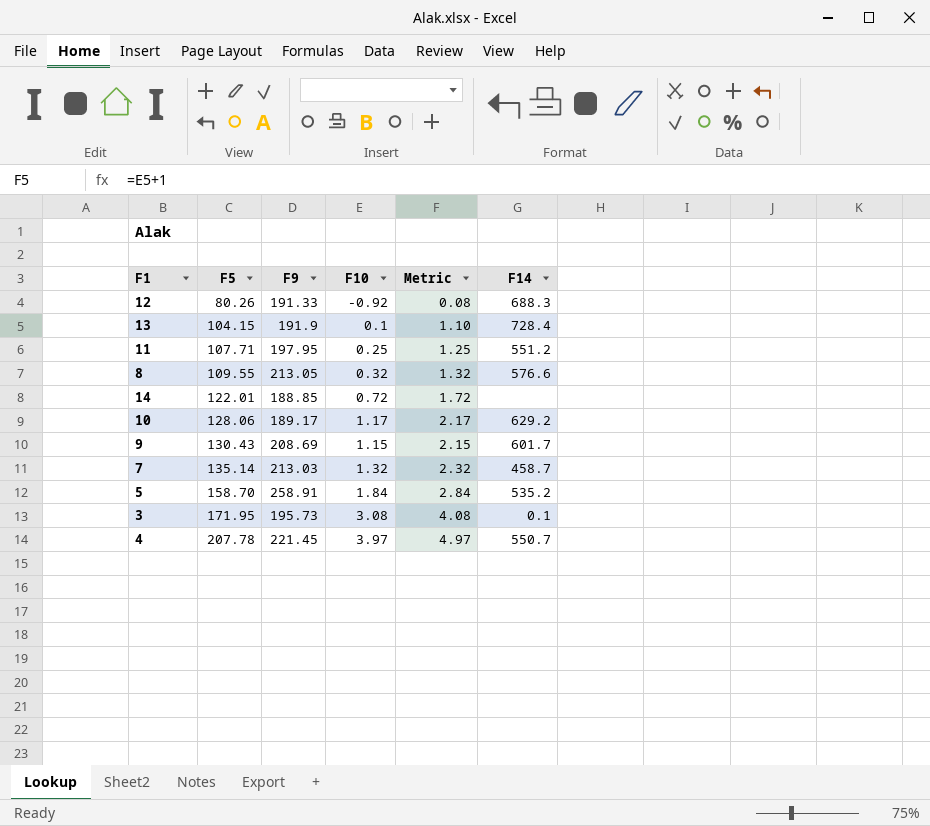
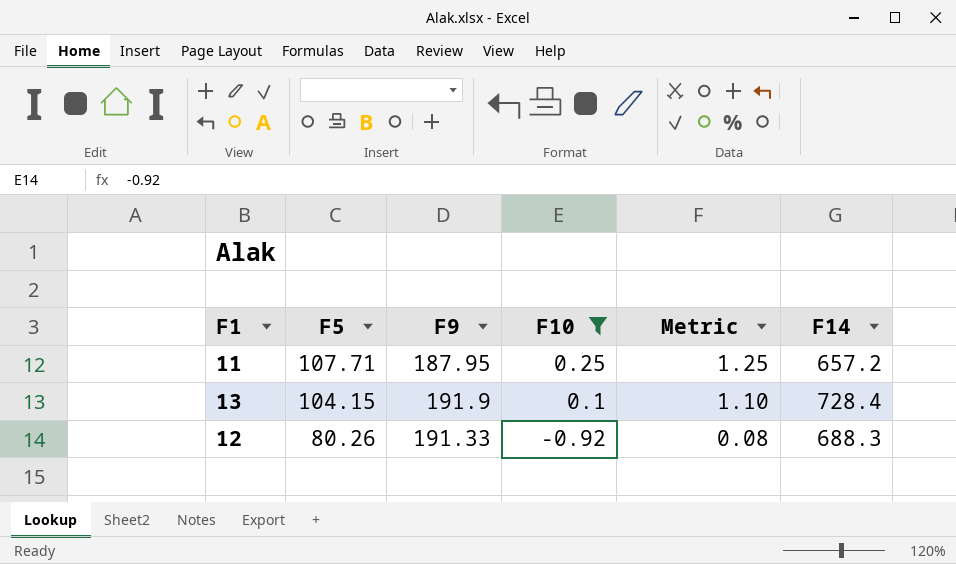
filter: none -> F10 <= 0.25
row order: F5 ascending -> F5 descending
11 | F9: 197.95 -> 187.95
11 | F14: 551.2 -> 657.2

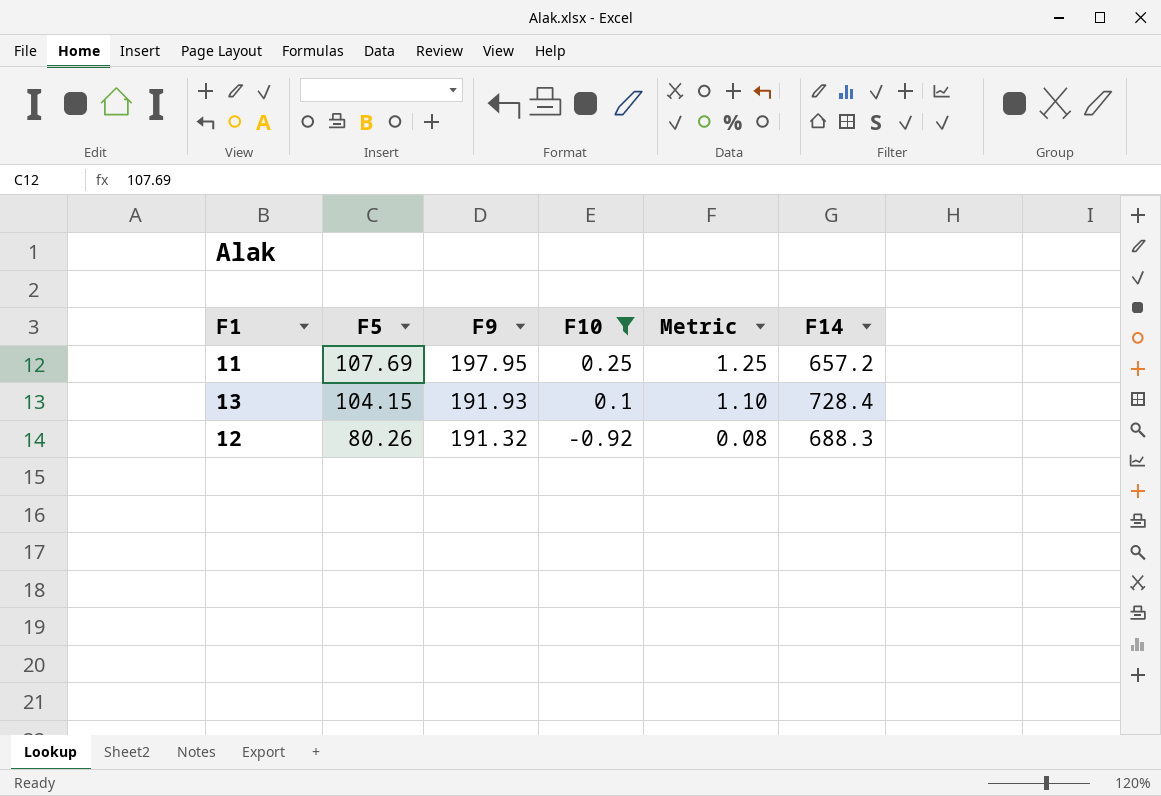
11 | F5: 107.71 -> 107.69
11 | F9: 187.95 -> 197.95
13 | F9: 191.9 -> 191.93
12 | F9: 191.33 -> 191.32

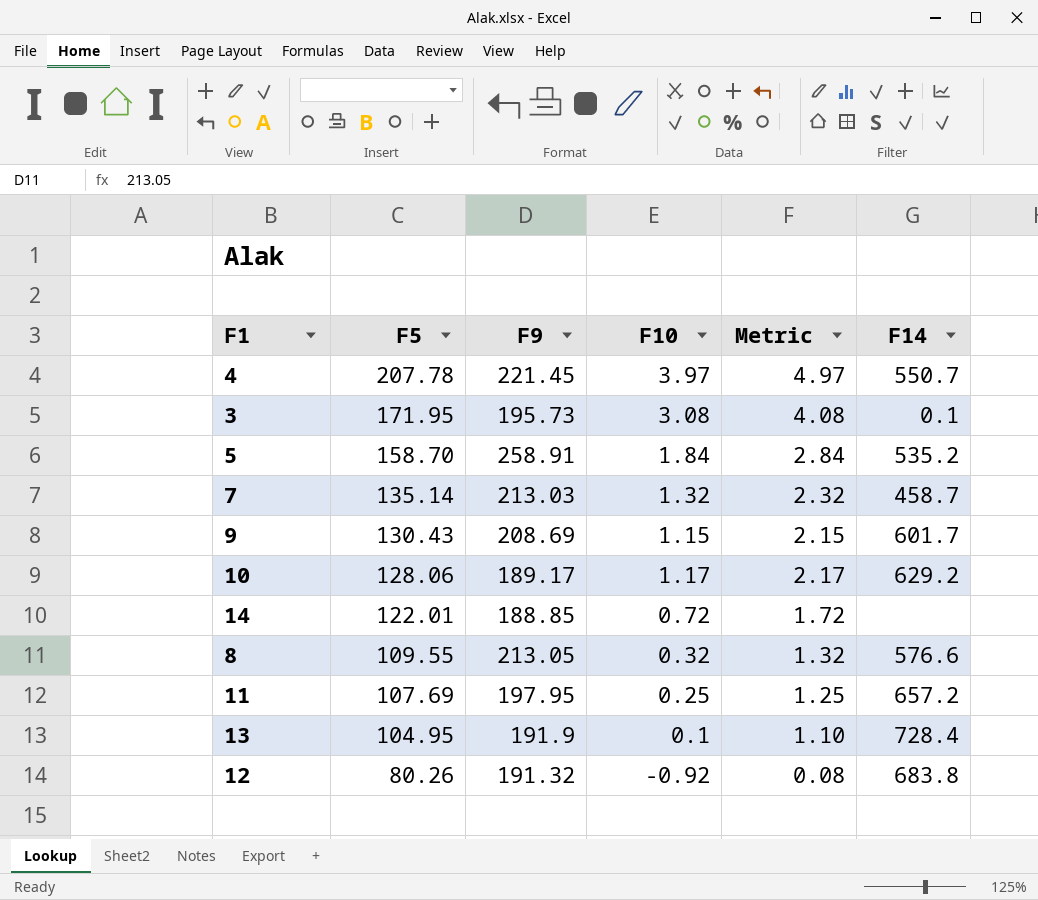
filter: F10 <= 0.25 -> none
13 | F5: 104.15 -> 104.95
13 | F9: 191.93 -> 191.9
12 | F14: 688.3 -> 683.8

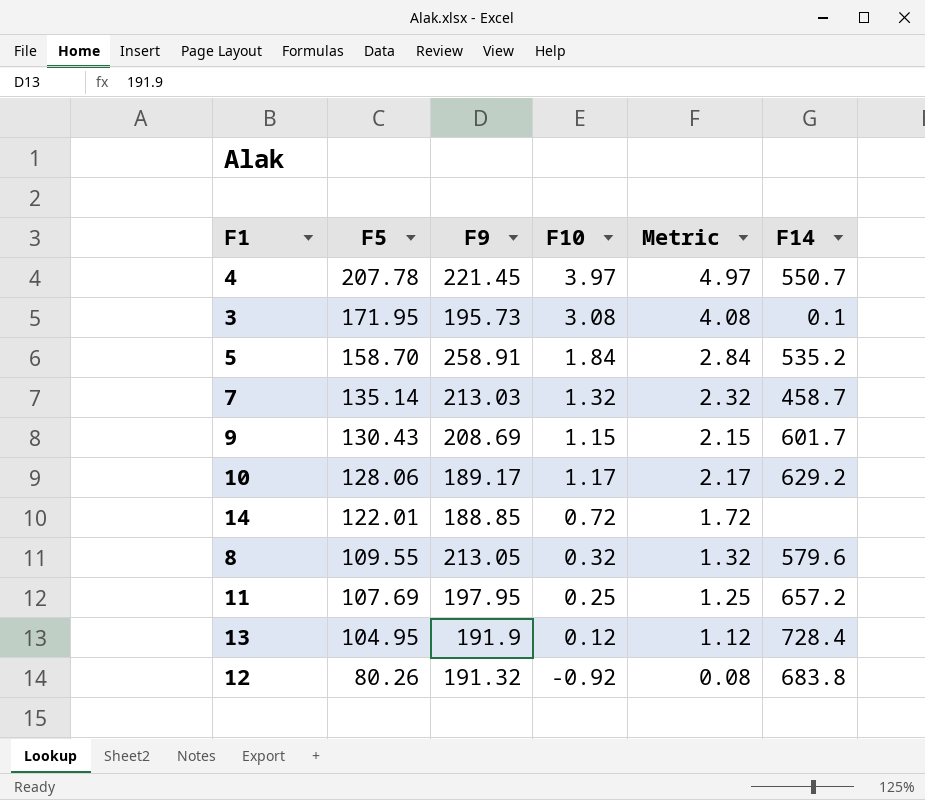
8 | F14: 576.6 -> 579.6
13 | F10: 0.1 -> 0.12
13 | Metric: 1.10 -> 1.12

